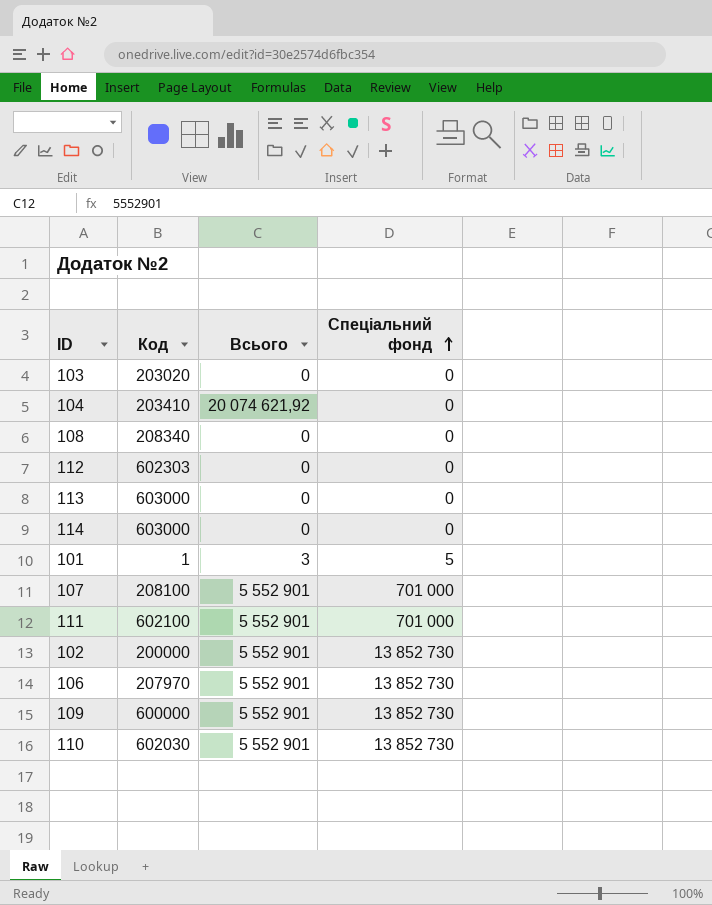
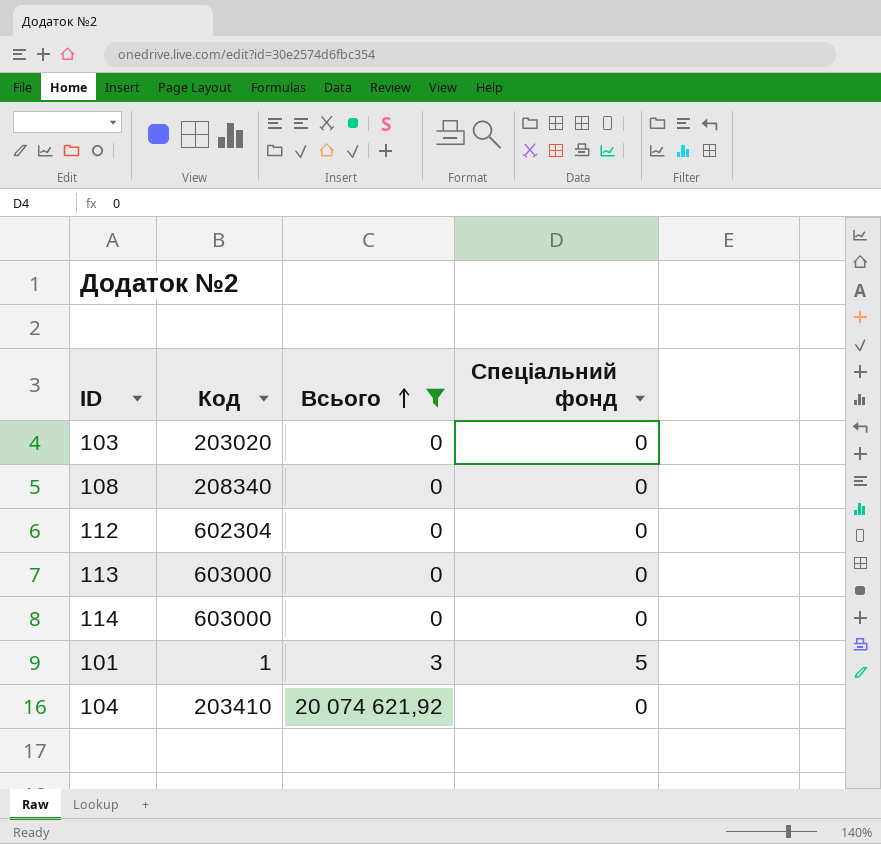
filter: none -> Всього != 5 552 901
row order: Спеціальний фонд ascending -> Всього ascending
112 | Код: 602303 -> 602304

